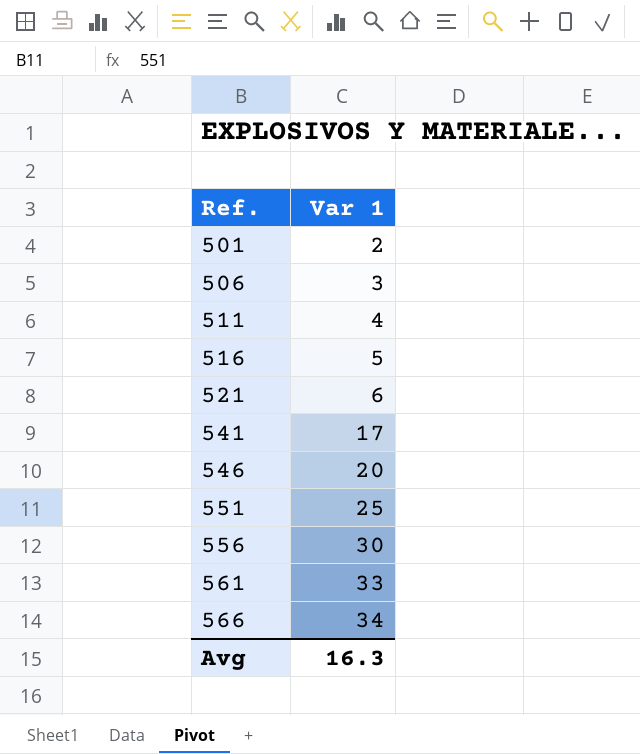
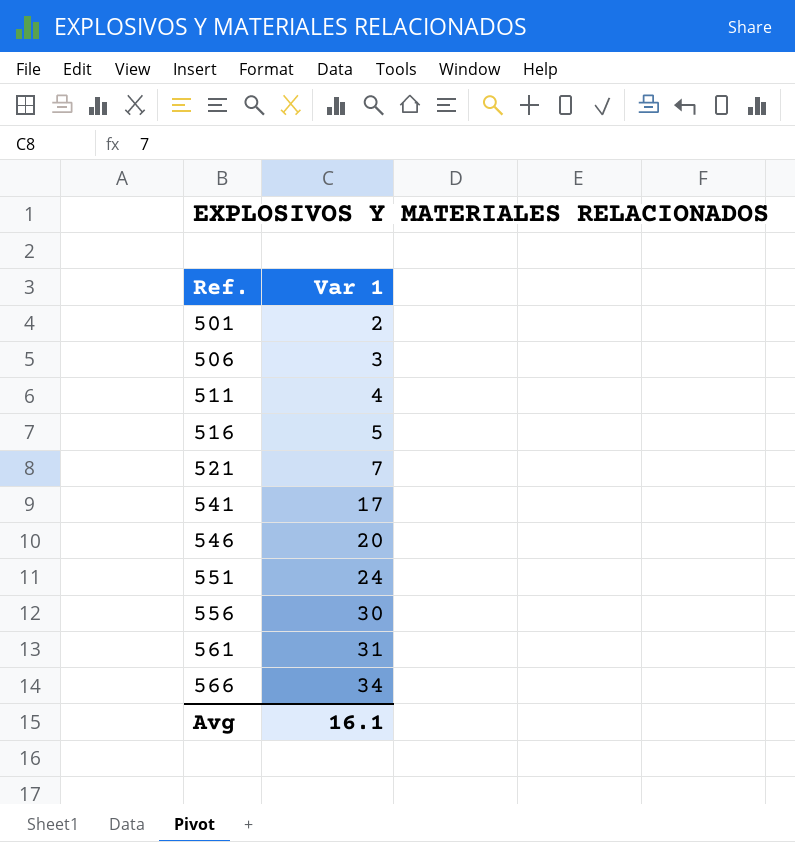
521 | Var 1: 6 -> 7
551 | Var 1: 25 -> 24
561 | Var 1: 33 -> 31
Avg | Var 1: 16.3 -> 16.1

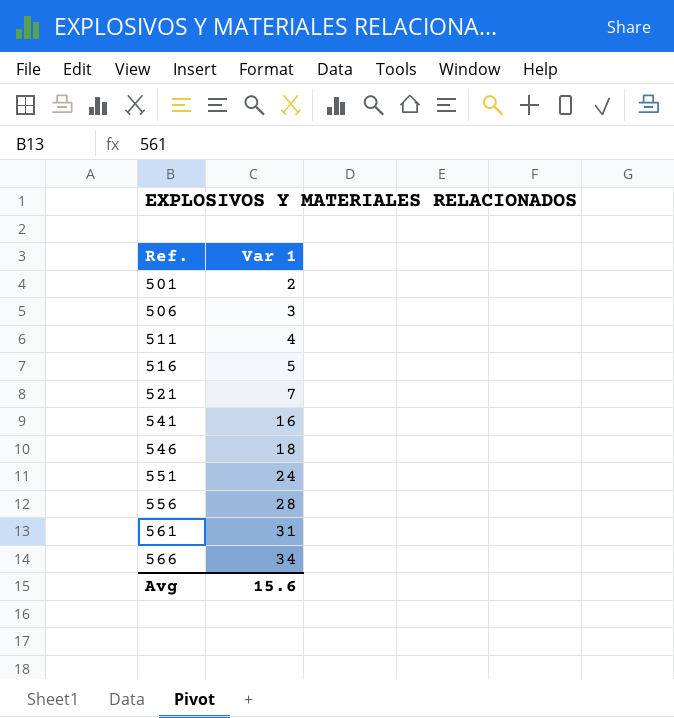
541 | Var 1: 17 -> 16
546 | Var 1: 20 -> 18
556 | Var 1: 30 -> 28
Avg | Var 1: 16.1 -> 15.6

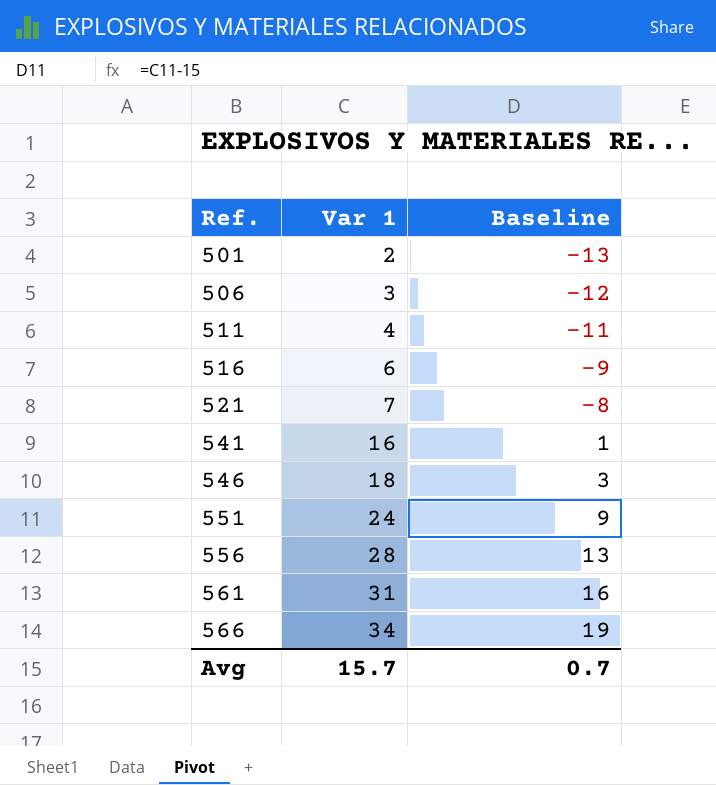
column Baseline | formula: none -> [Var 1] - 15
516 | Var 1: 5 -> 6
Avg | Var 1: 15.6 -> 15.7

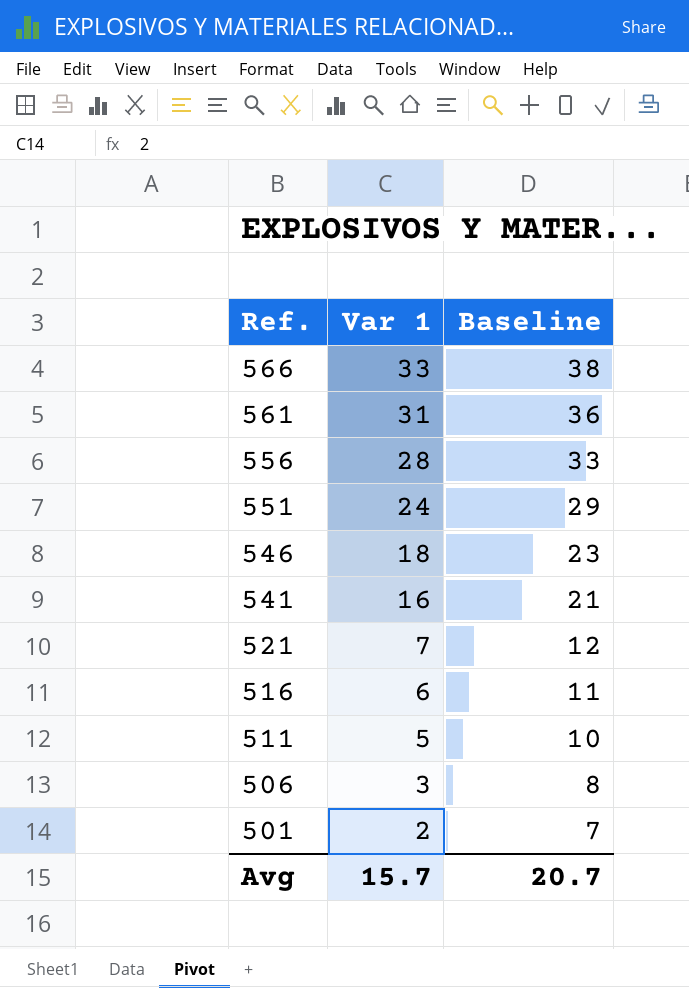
row order: Ref. ascending -> Ref. descending
column Baseline | formula: [Var 1] - 15 -> [Var 1] + 5
566 | Var 1: 34 -> 33
511 | Var 1: 4 -> 5
Avg | Baseline: 0.7 -> 20.7

